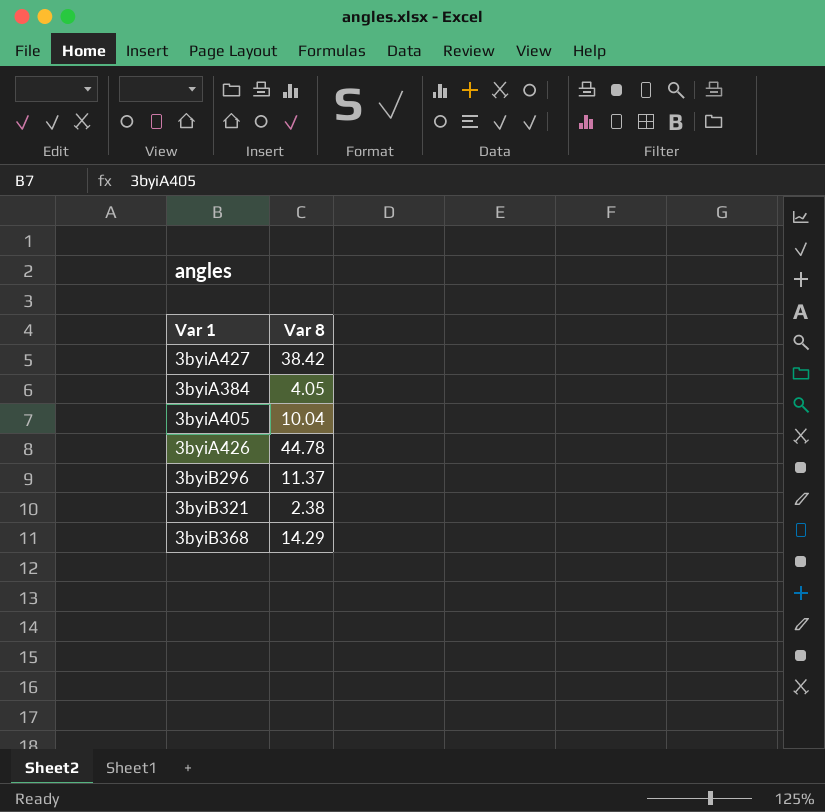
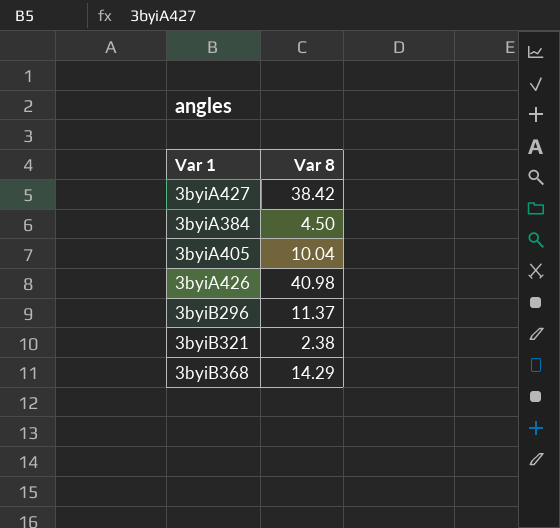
3byiA384 | Var 8: 4.05 -> 4.50
3byiA426 | Var 8: 44.78 -> 40.98

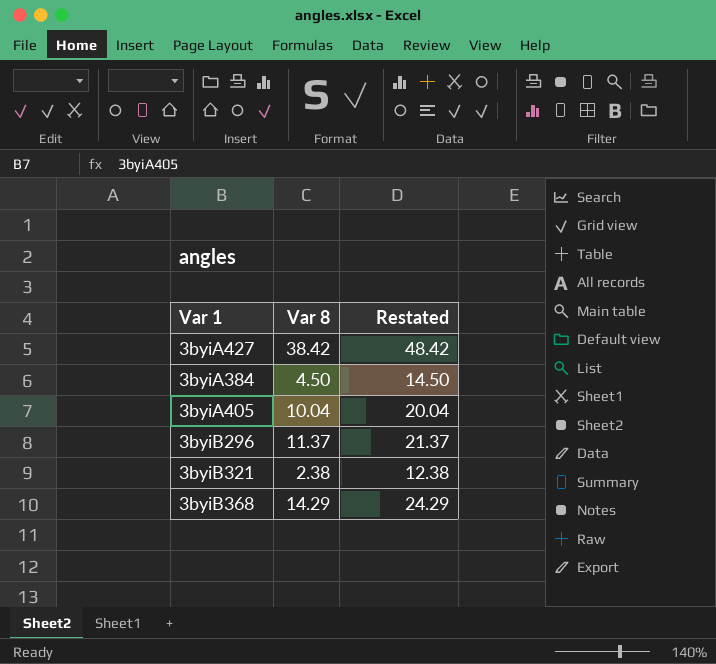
column Restated | formula: none -> [Var 8] + 10
row 3byiA426: 40.98 -> none

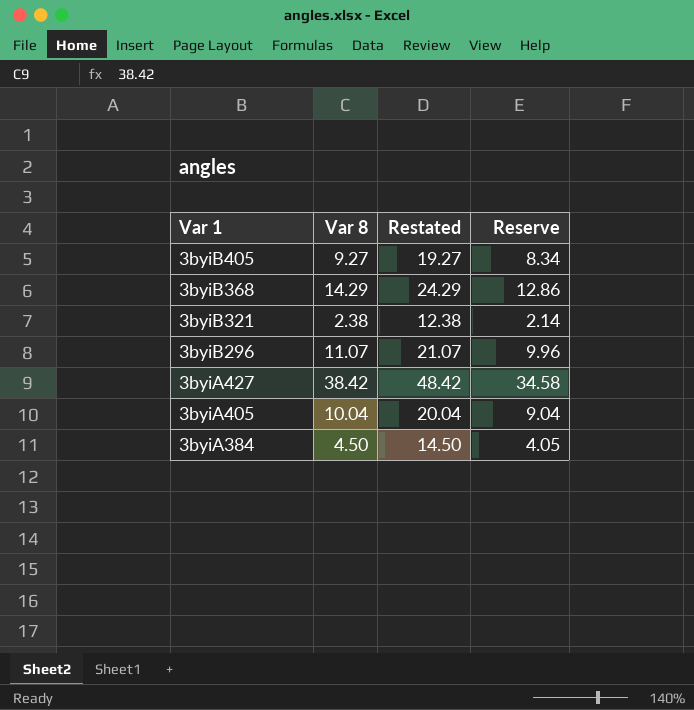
row order: none -> Var 1 descending
column Reserve | formula: none -> [Var 8] * 0.9
row 3byiB405: none -> 9.27 | 19.27 | 8.34
3byiB296 | Var 8: 11.37 -> 11.07
3byiB296 | Restated: 21.37 -> 21.07

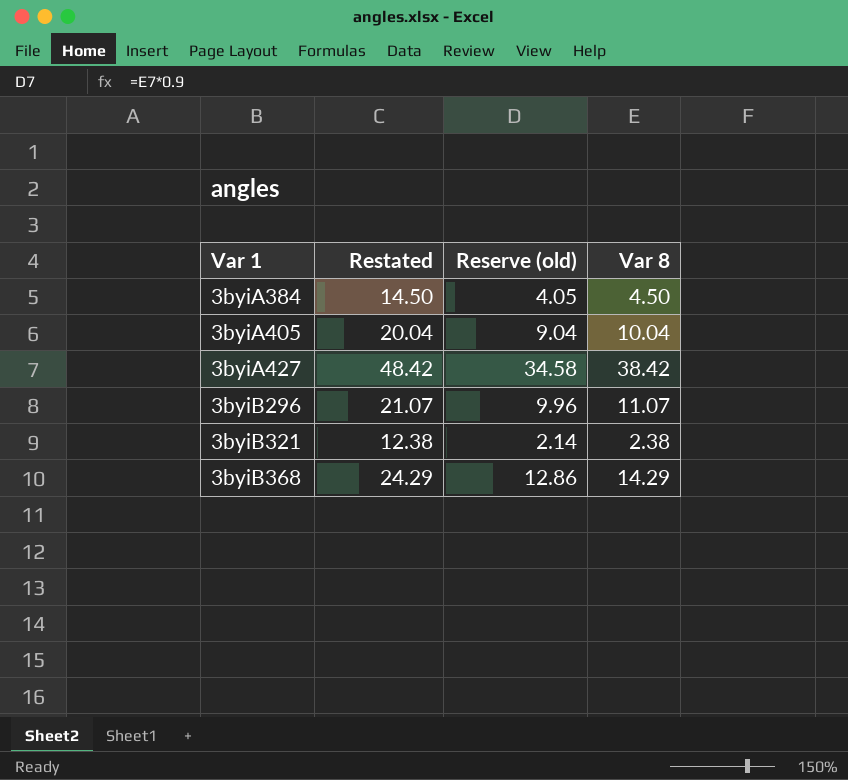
row order: Var 1 descending -> Var 1 ascending
column name: Reserve -> Reserve (old)
column Var 8 | position: 2 -> 4
row 3byiB405: 9.27 | 19.27 | 8.34 -> none

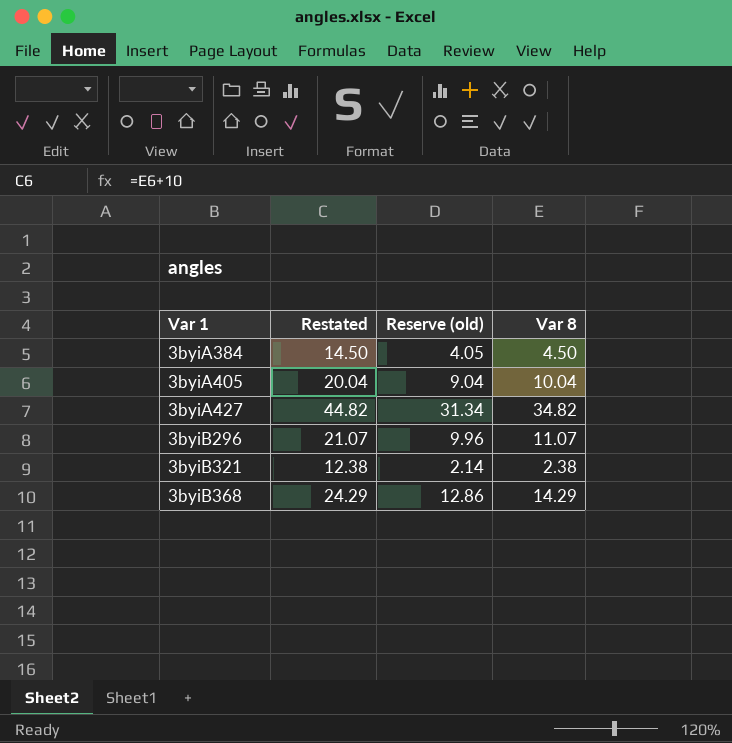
3byiA427 | Restated: 48.42 -> 44.82
3byiA427 | Reserve (old): 34.58 -> 31.34
3byiA427 | Var 8: 38.42 -> 34.82

